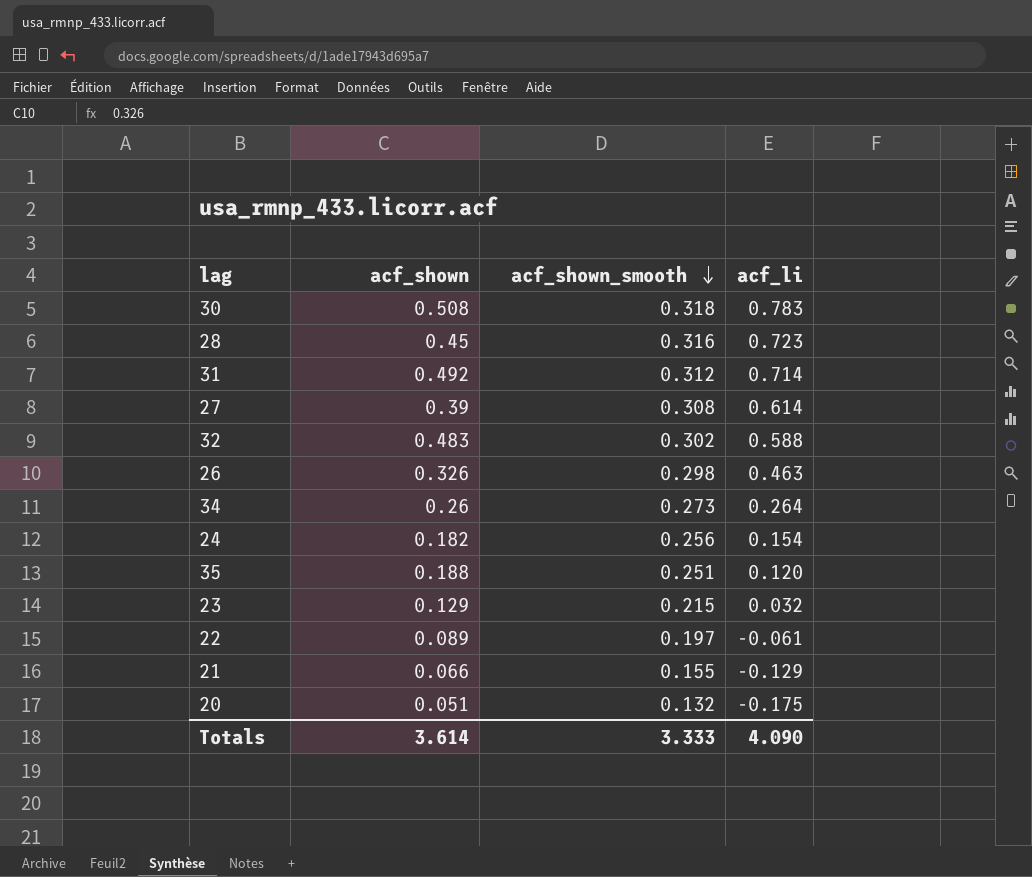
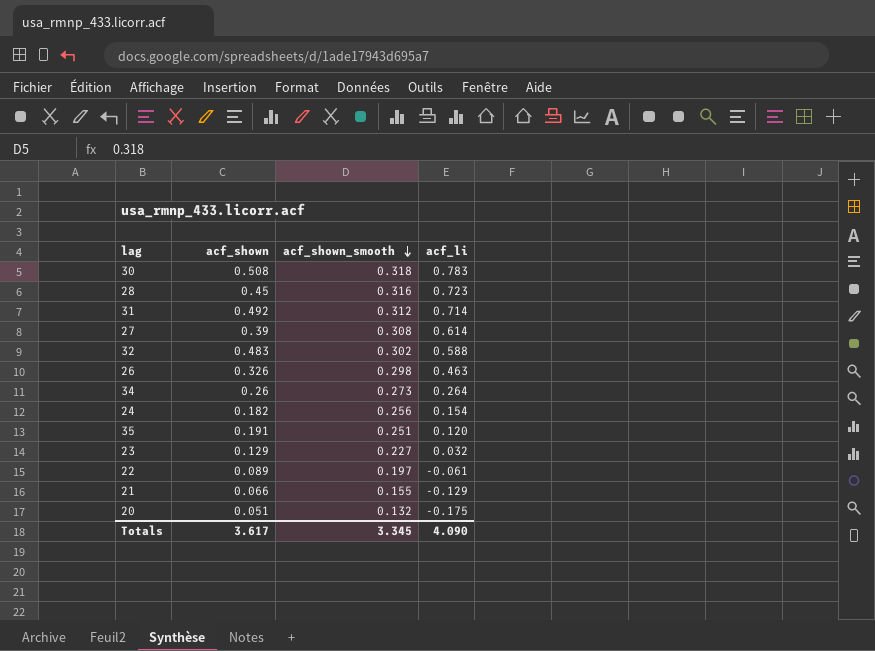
35 | acf_shown: 0.188 -> 0.191
23 | acf_shown_smooth: 0.215 -> 0.227
Totals | acf_shown: 3.614 -> 3.617
Totals | acf_shown_smooth: 3.333 -> 3.345

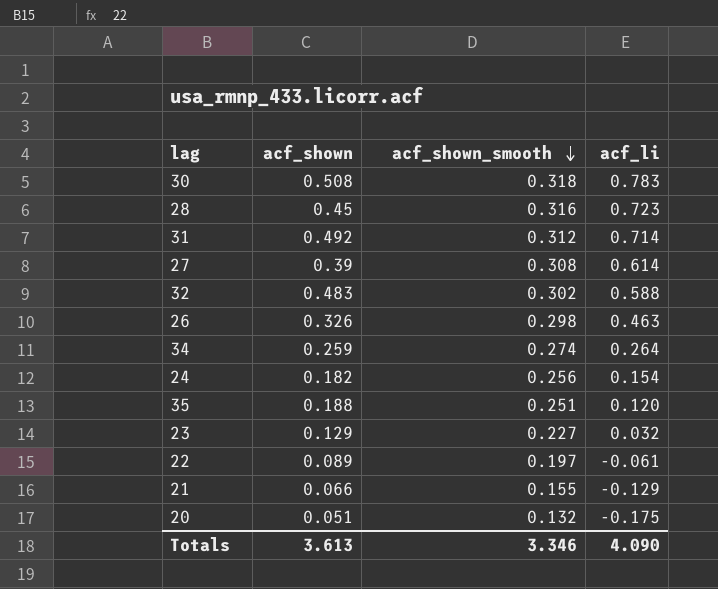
34 | acf_shown: 0.26 -> 0.259
34 | acf_shown_smooth: 0.273 -> 0.274
35 | acf_shown: 0.191 -> 0.188
Totals | acf_shown: 3.617 -> 3.613
Totals | acf_shown_smooth: 3.345 -> 3.346

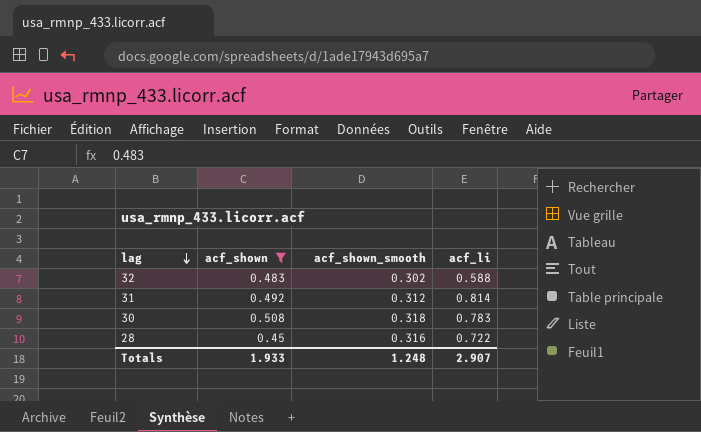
filter: none -> acf_shown >= 0.45
row order: acf_shown_smooth descending -> lag descending
31 | acf_li: 0.714 -> 0.814
28 | acf_li: 0.723 -> 0.722
Totals | acf_shown: 3.613 -> 1.933
Totals | acf_shown_smooth: 3.346 -> 1.248
Totals | acf_li: 4.090 -> 2.907

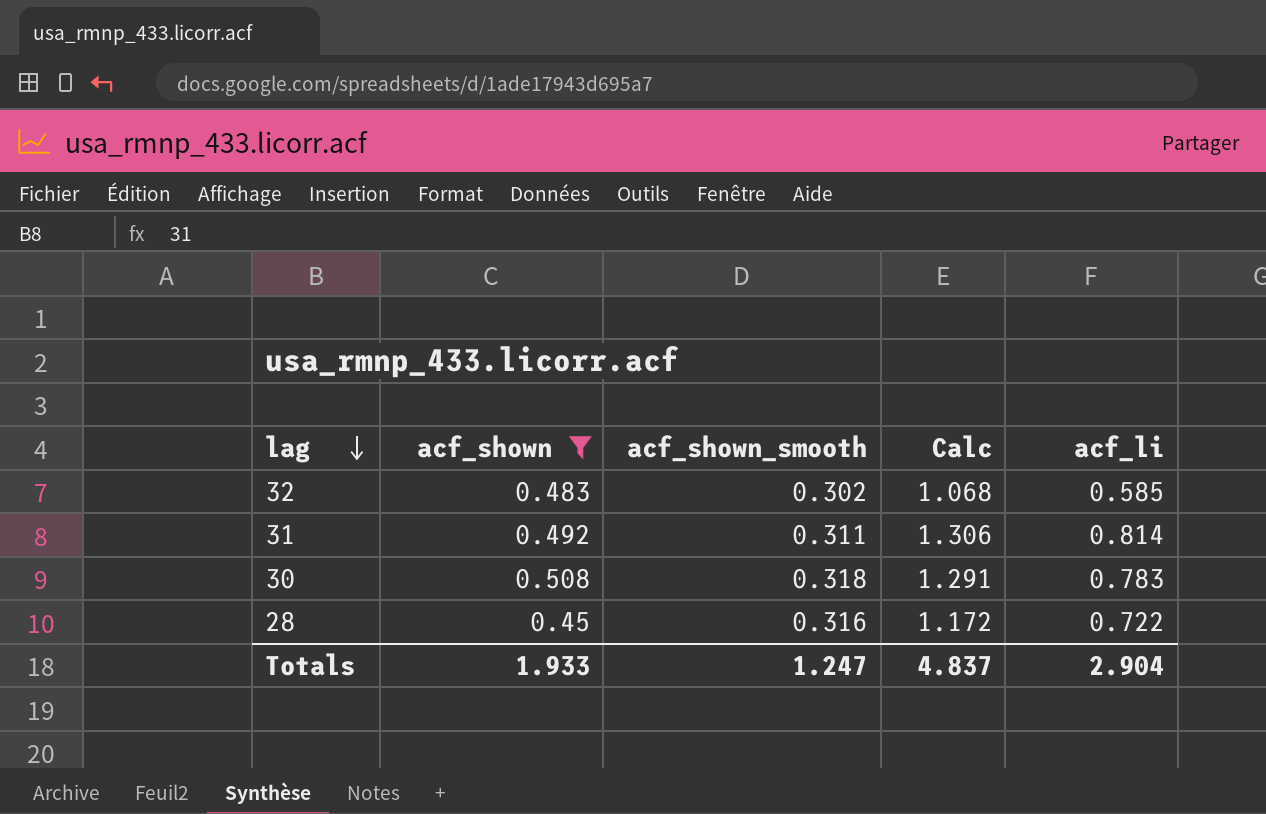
column Calc | formula: none -> [acf_shown] + [acf_li]
32 | acf_li: 0.588 -> 0.585
31 | acf_shown_smooth: 0.312 -> 0.311
Totals | acf_shown_smooth: 1.248 -> 1.247
Totals | acf_li: 2.907 -> 2.904

